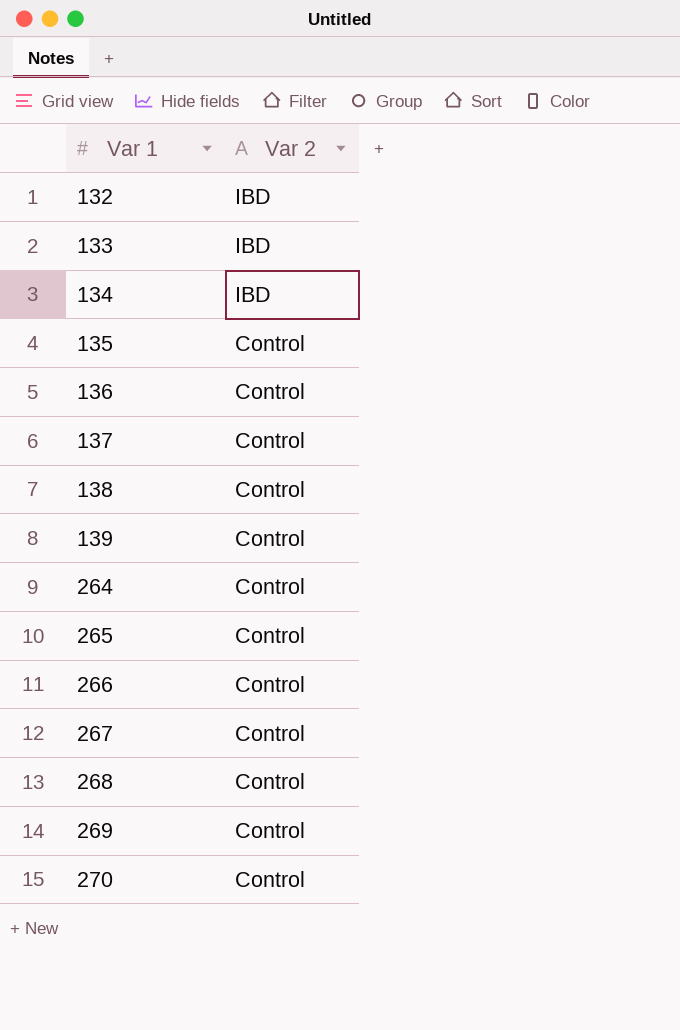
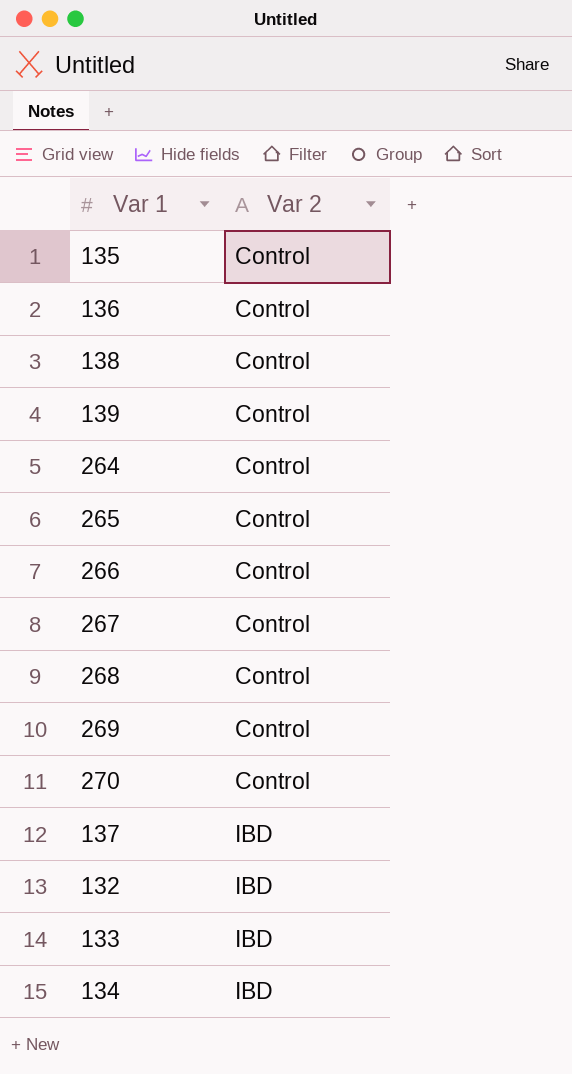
row order: Var 1 ascending -> Var 2 ascending
137 | Var 2: Control -> IBD

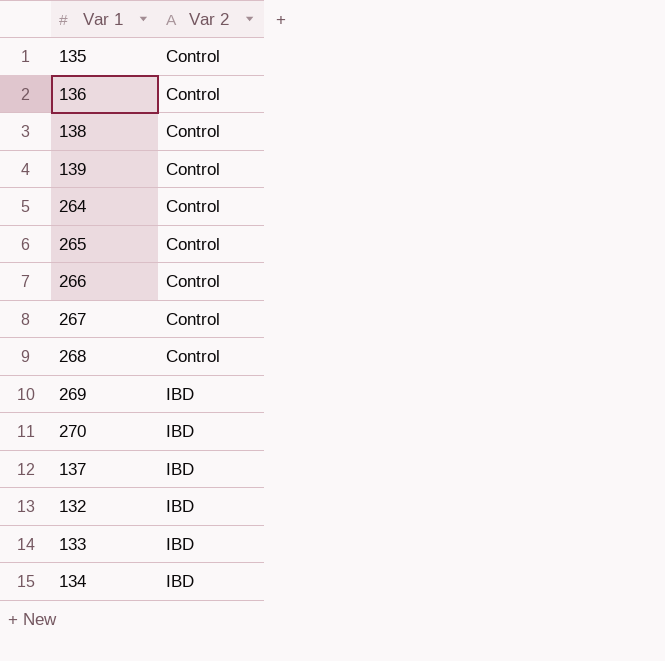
269 | Var 2: Control -> IBD
270 | Var 2: Control -> IBD

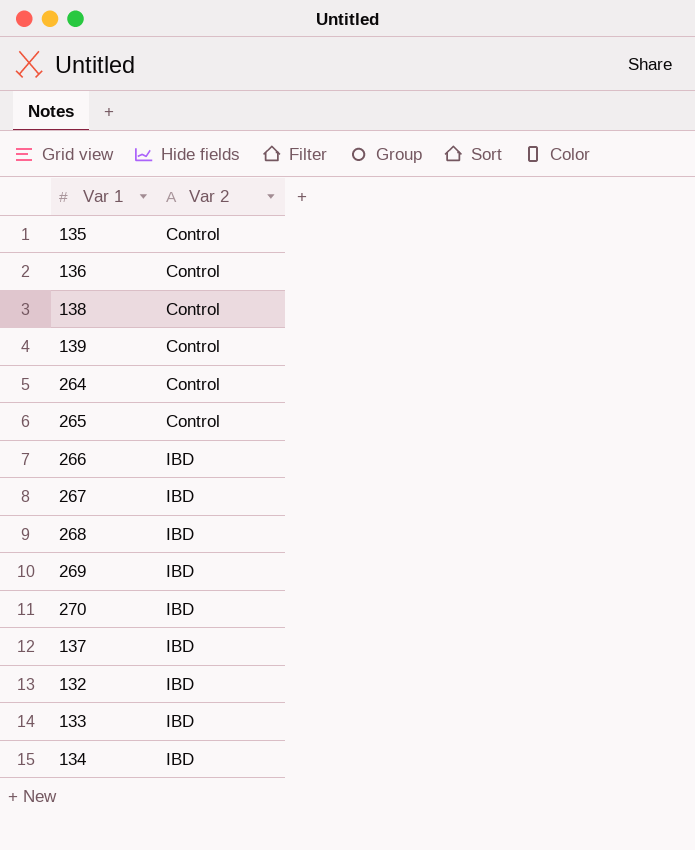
266 | Var 2: Control -> IBD
267 | Var 2: Control -> IBD
268 | Var 2: Control -> IBD

